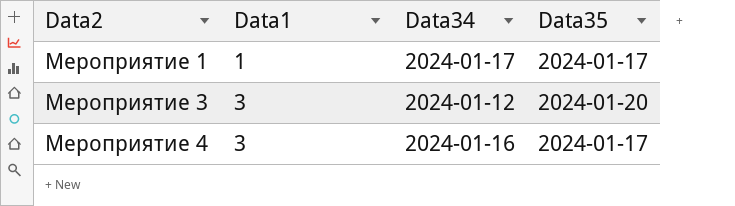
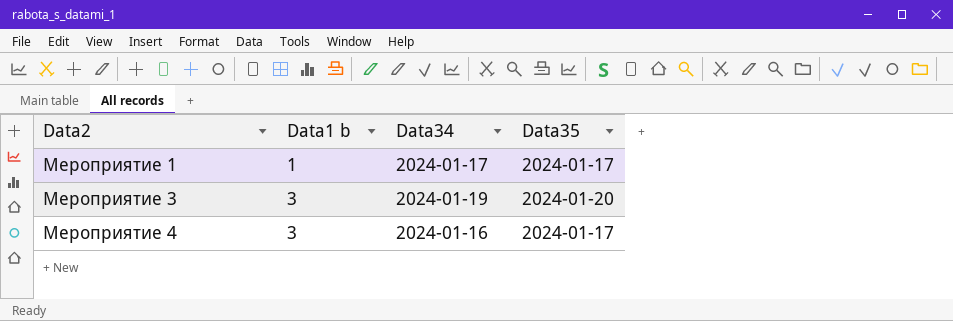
column name: Data1 -> Data1 b
Мероприятие 3 | Data34: 2024-01-12 -> 2024-01-19

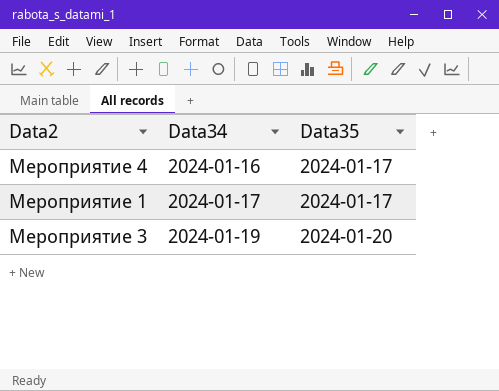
row order: Data2 ascending -> Data34 ascending
column Data1 b | position: 2 -> none

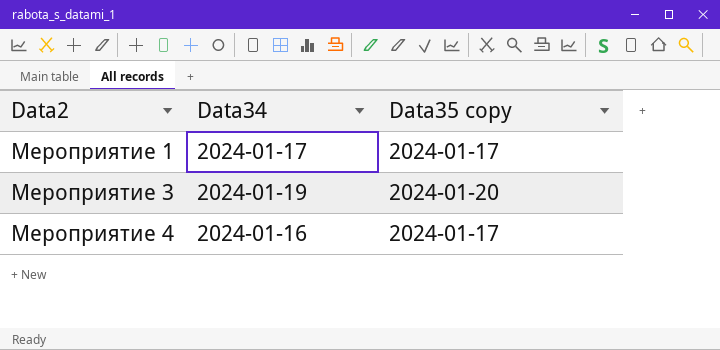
row order: Data34 ascending -> Data2 ascending
column name: Data35 -> Data35 copy

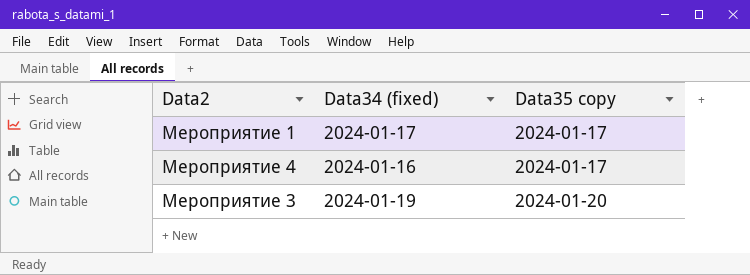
row order: Data2 ascending -> Data35 copy ascending
column name: Data34 -> Data34 (fixed)

